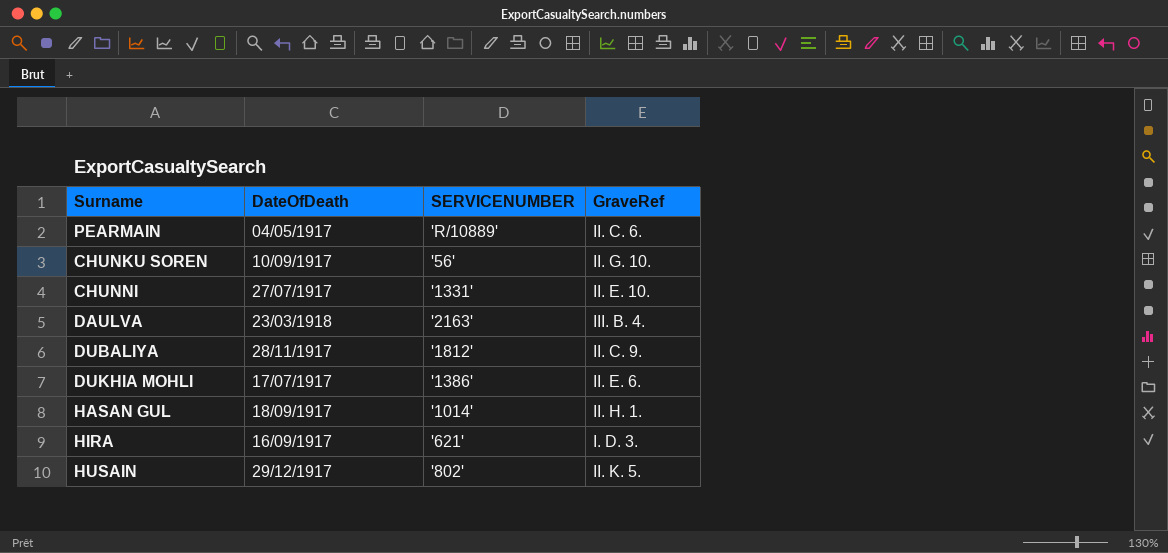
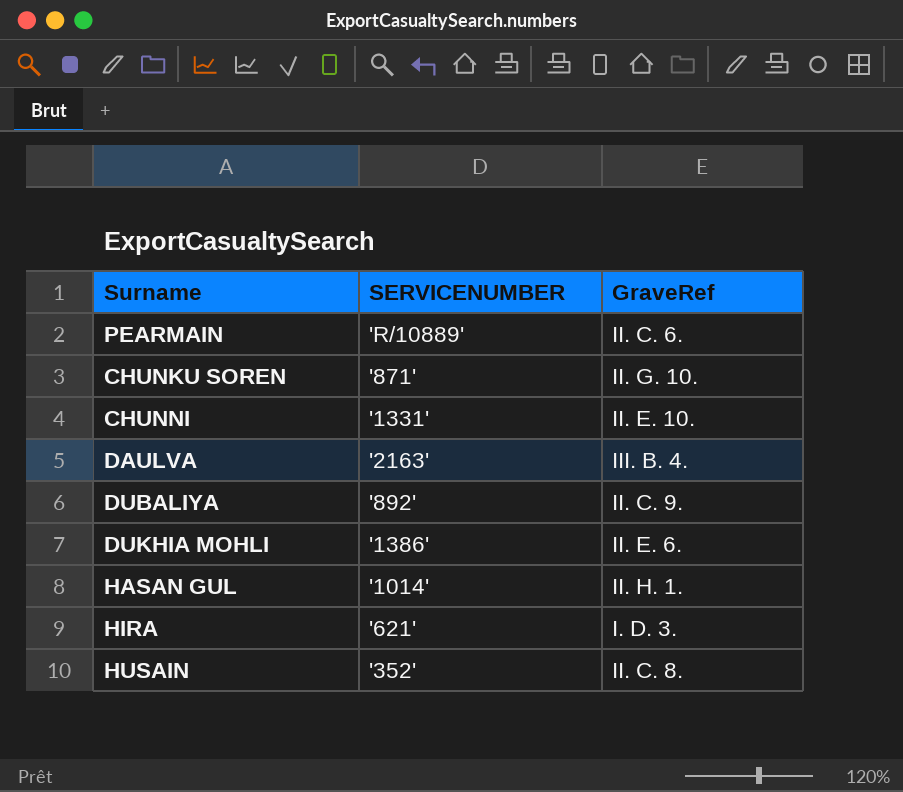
column DateOfDeath | position: 2 -> none
CHUNKU SOREN | SERVICENUMBER: '56' -> '871'
DUBALIYA | SERVICENUMBER: '1812' -> '892'
HUSAIN | SERVICENUMBER: '802' -> '352'
HUSAIN | GraveRef: II. K. 5. -> II. C. 8.

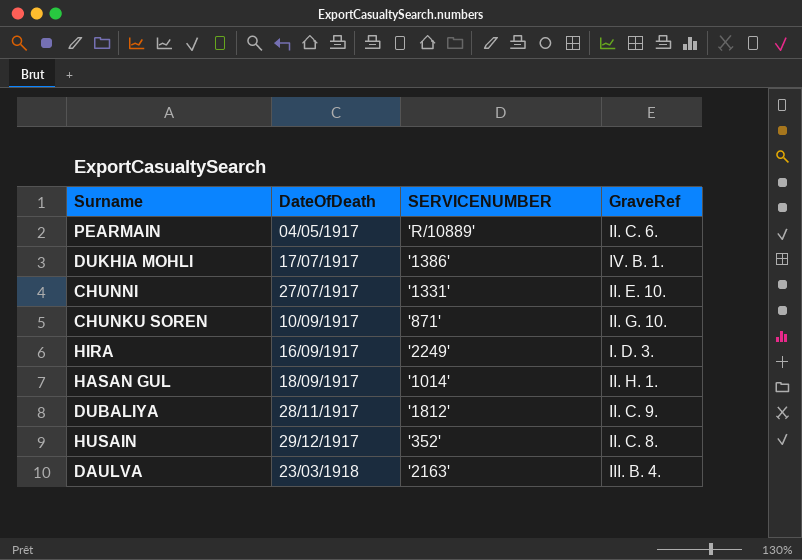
row order: none -> DateOfDeath ascending
column DateOfDeath | position: none -> 2
DUKHIA MOHLI | GraveRef: II. E. 6. -> IV. B. 1.
HIRA | SERVICENUMBER: '621' -> '2249'
DUBALIYA | SERVICENUMBER: '892' -> '1812'

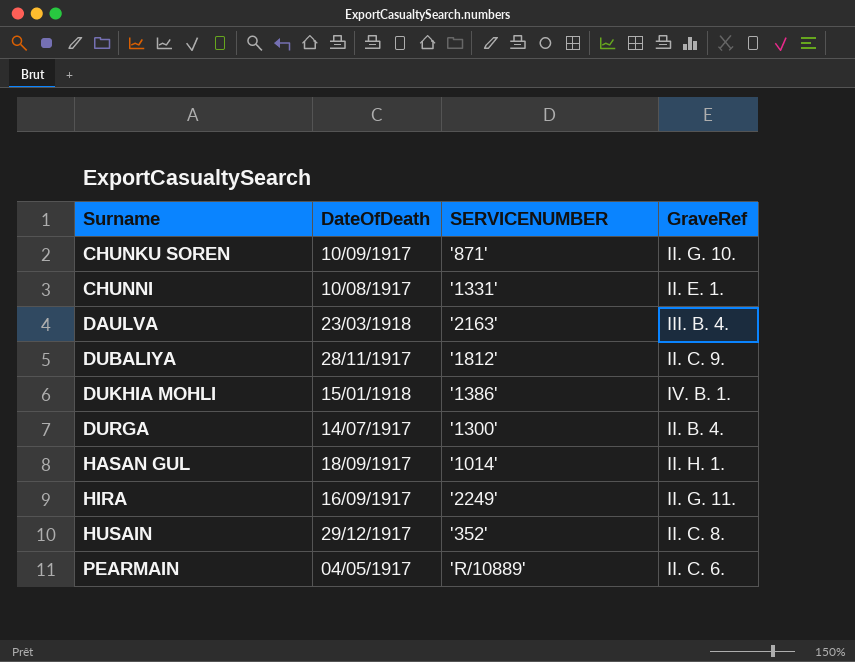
row order: DateOfDeath ascending -> Surname ascending
CHUNNI | DateOfDeath: 27/07/1917 -> 10/08/1917
CHUNNI | GraveRef: II. E. 10. -> II. E. 1.
DUKHIA MOHLI | DateOfDeath: 17/07/1917 -> 15/01/1918
row DURGA: none -> 14/07/1917 | '1300' | II. B. 4.
HIRA | GraveRef: I. D. 3. -> II. G. 11.

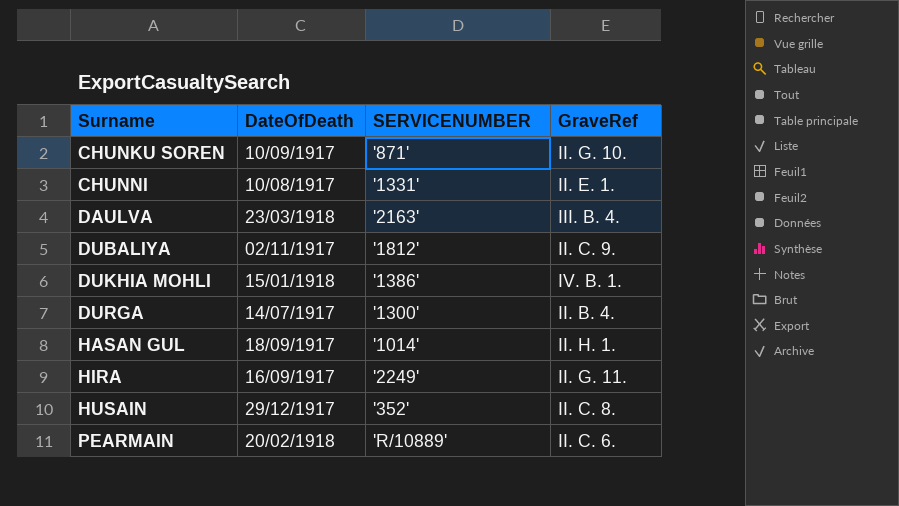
DUBALIYA | DateOfDeath: 28/11/1917 -> 02/11/1917
PEARMAIN | DateOfDeath: 04/05/1917 -> 20/02/1918

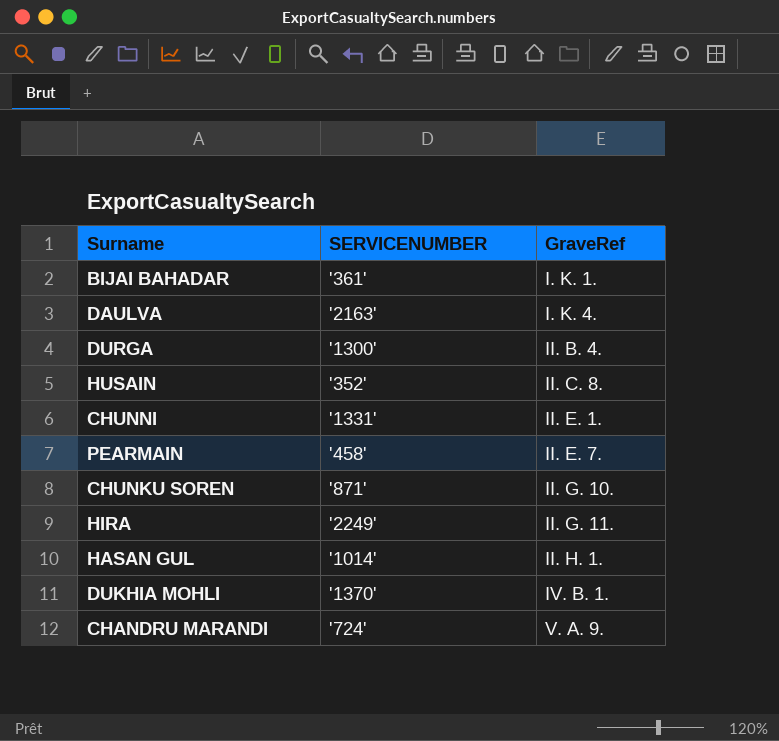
row order: Surname ascending -> GraveRef ascending
column DateOfDeath | position: 2 -> none
row DUBALIYA: 02/11/1917 | '1812' | II. C. 9. -> none
row BIJAI BAHADAR: none -> '361' | I. K. 1.
DAULVA | GraveRef: III. B. 4. -> I. K. 4.
PEARMAIN | SERVICENUMBER: 'R/10889' -> '458'
PEARMAIN | GraveRef: II. C. 6. -> II. E. 7.
DUKHIA MOHLI | SERVICENUMBER: '1386' -> '1370'
row CHANDRU MARANDI: none -> '724' | V. A. 9.

